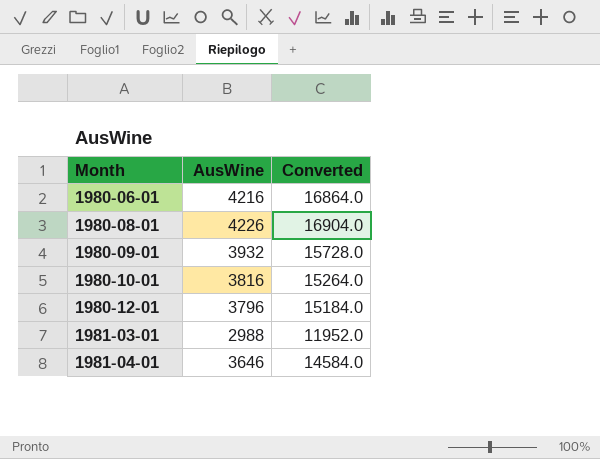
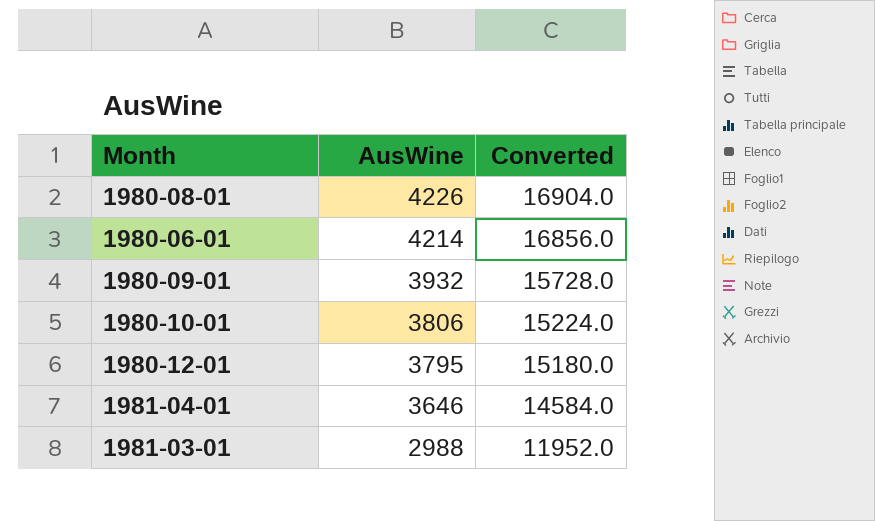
row order: Month ascending -> AusWine descending
1980-06-01 | AusWine: 4216 -> 4214
1980-06-01 | Converted: 16864.0 -> 16856.0
1980-10-01 | AusWine: 3816 -> 3806
1980-10-01 | Converted: 15264.0 -> 15224.0
1980-12-01 | AusWine: 3796 -> 3795
1980-12-01 | Converted: 15184.0 -> 15180.0

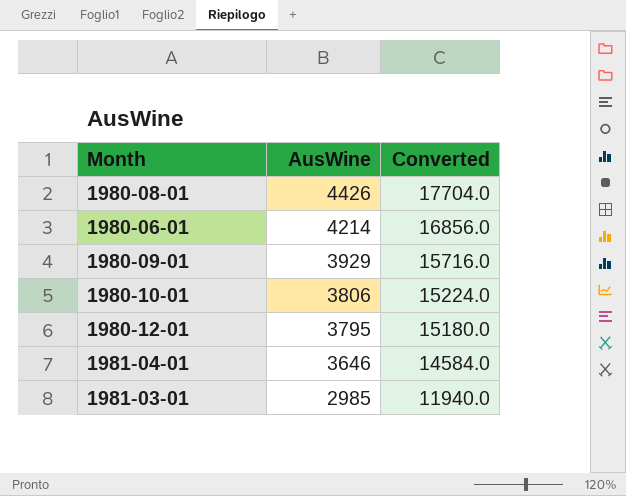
1980-08-01 | AusWine: 4226 -> 4426
1980-08-01 | Converted: 16904.0 -> 17704.0
1980-09-01 | AusWine: 3932 -> 3929
1980-09-01 | Converted: 15728.0 -> 15716.0
1981-03-01 | AusWine: 2988 -> 2985
1981-03-01 | Converted: 11952.0 -> 11940.0

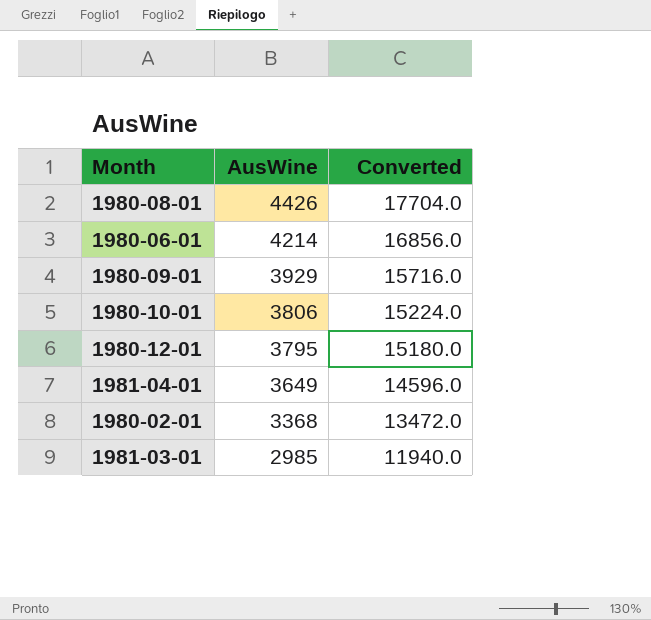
1981-04-01 | AusWine: 3646 -> 3649
1981-04-01 | Converted: 14584.0 -> 14596.0
row 1980-02-01: none -> 3368 | 13472.0

